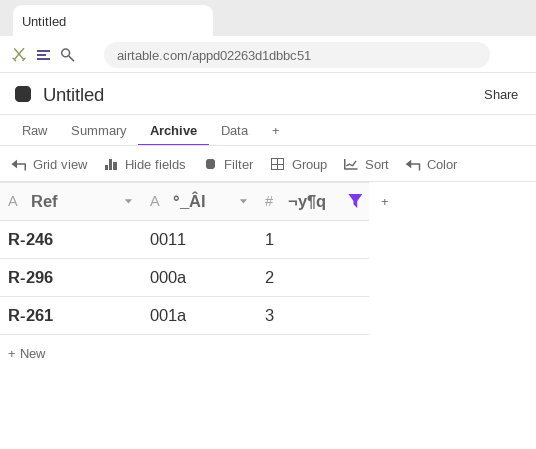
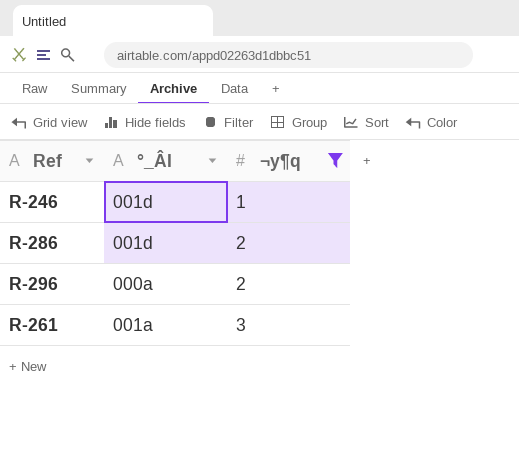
R-246 | °_ÂI: 0011 -> 001d
row R-286: none -> 001d | 2

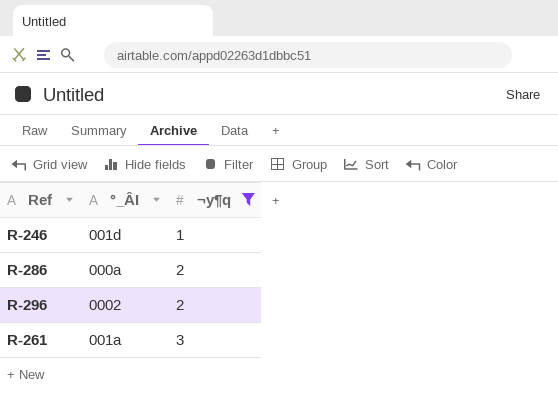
R-286 | °_ÂI: 001d -> 000a
R-296 | °_ÂI: 000a -> 0002

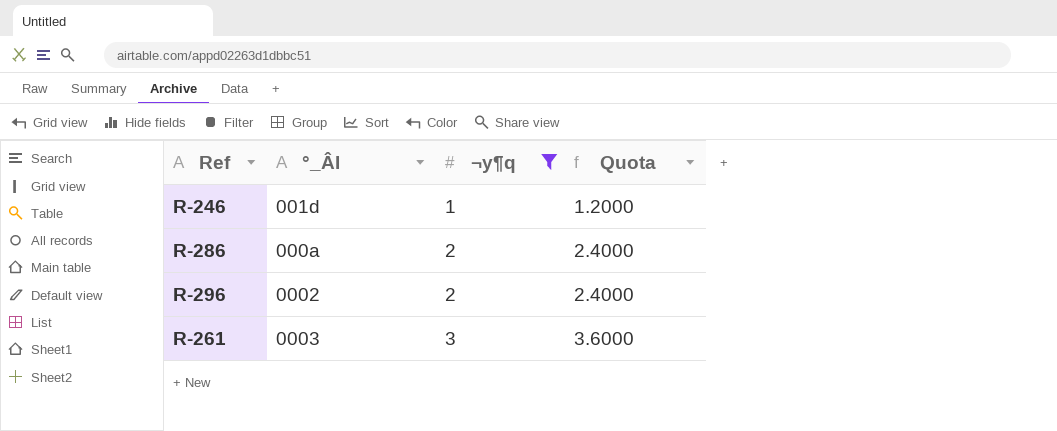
column Quota | formula: none -> [¬y¶q] * 1.2
R-261 | °_ÂI: 001a -> 0003

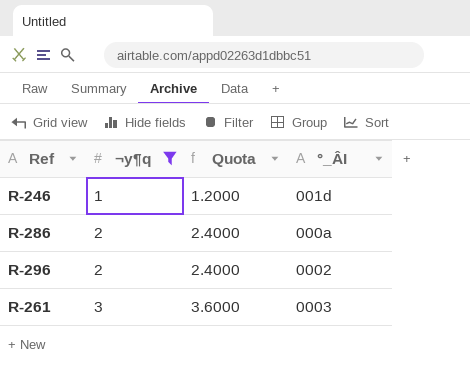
column °_ÂI | position: 2 -> 4

